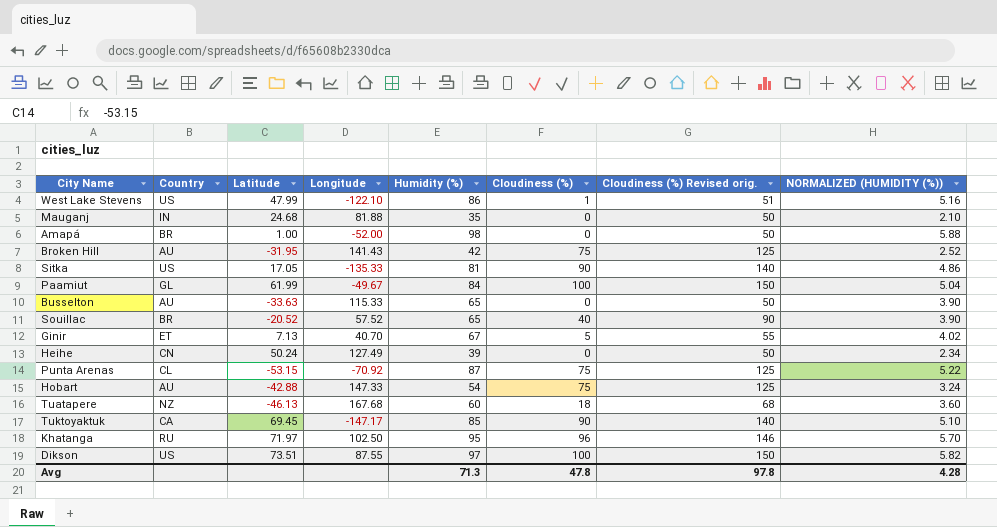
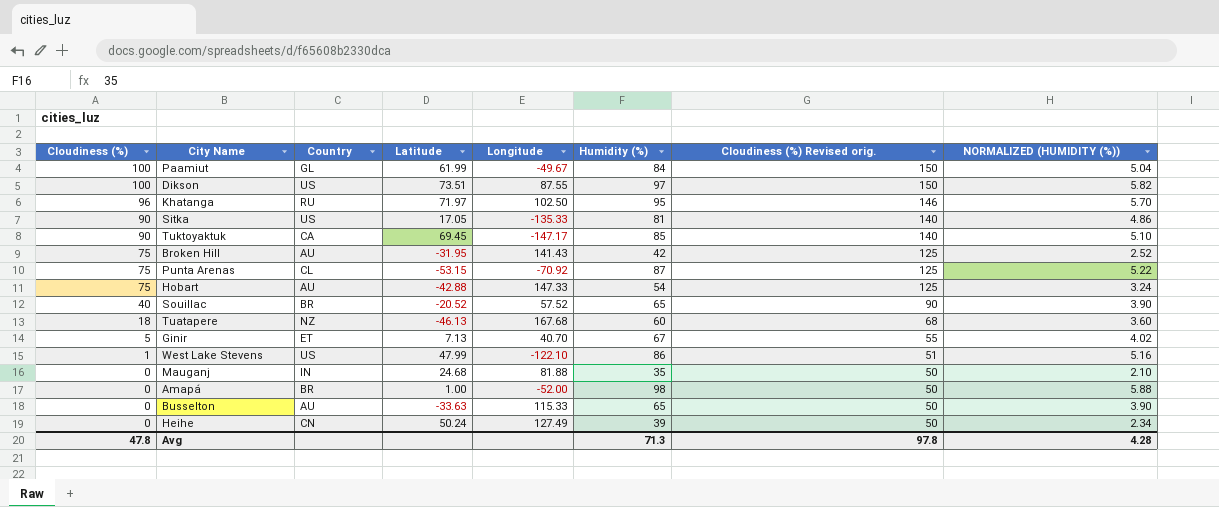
row order: none -> Cloudiness (%) descending
column Cloudiness (%) | position: 6 -> 1

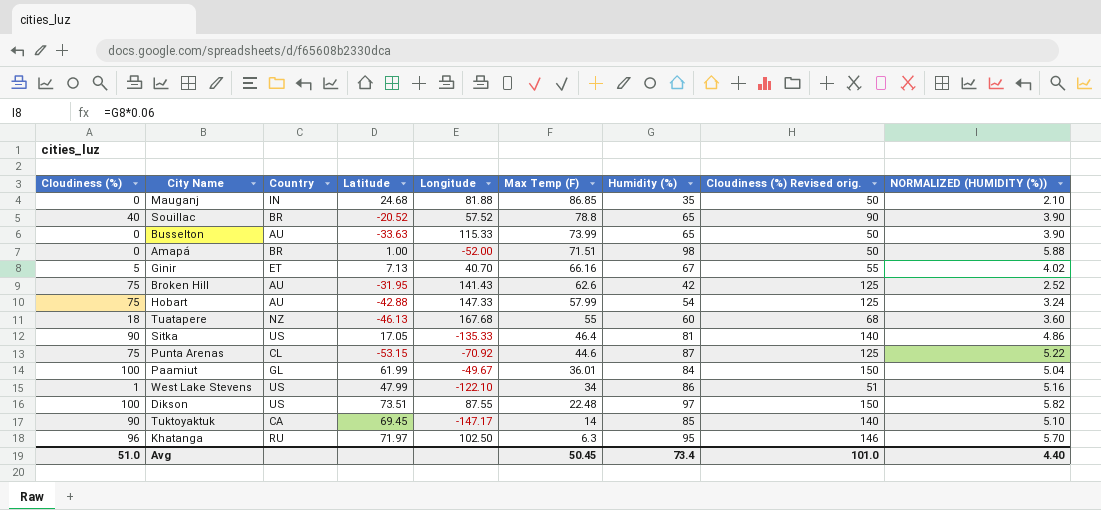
row order: Cloudiness (%) descending -> Max Temp (F) descending
column Max Temp (F) | position: none -> 6
row Heihe: 0 | CN | 50.24 | 127.49 | 39 | 50 | 2.34 -> none
Avg | Cloudiness (%): 47.8 -> 51.0
Avg | Humidity (%): 71.3 -> 73.4
Avg | Cloudiness (%) Revised orig.: 97.8 -> 101.0
Avg | NORMALIZED (HUMIDITY (%)): 4.28 -> 4.40

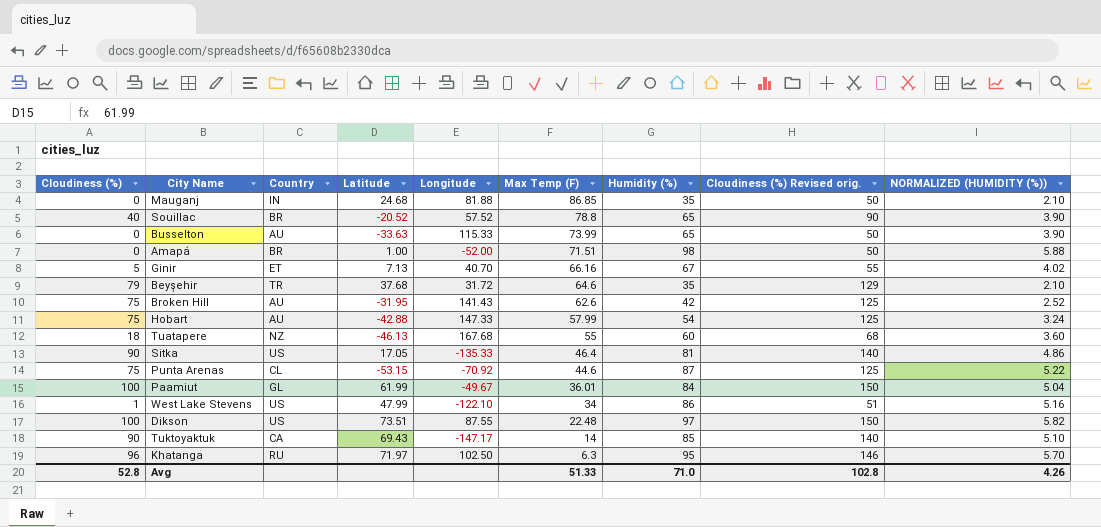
row Beyşehir: none -> 79 | TR | 37.68 | 31.72 | 64.6 | 35 | 129 | 2.10
Tuktoyaktuk | Latitude: 69.45 -> 69.43
Avg | Cloudiness (%): 51.0 -> 52.8
Avg | Max Temp (F): 50.45 -> 51.33
Avg | Humidity (%): 73.4 -> 71.0
Avg | Cloudiness (%) Revised orig.: 101.0 -> 102.8
Avg | NORMALIZED (HUMIDITY (%)): 4.40 -> 4.26

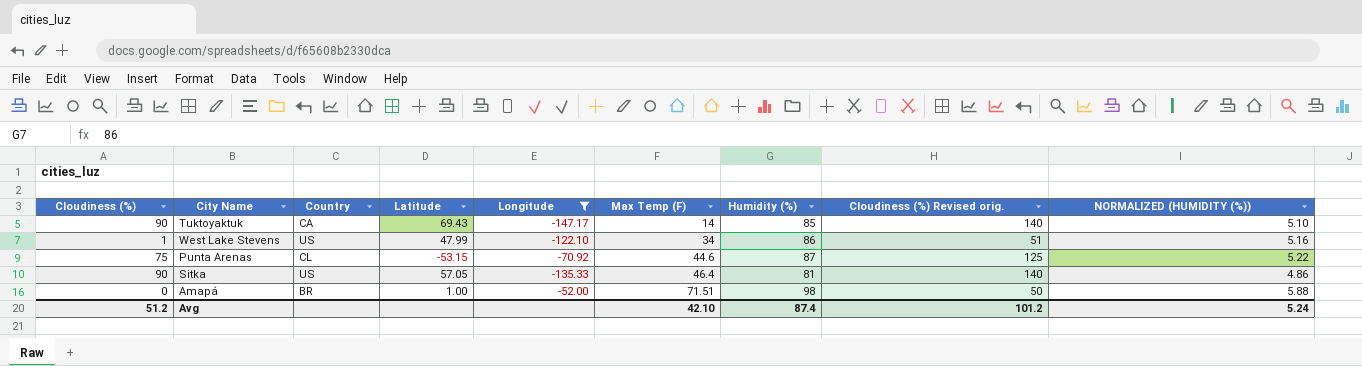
filter: none -> Longitude <= -52.00
row order: Max Temp (F) descending -> Max Temp (F) ascending
Sitka | Latitude: 17.05 -> 57.05
Avg | Cloudiness (%): 52.8 -> 51.2
Avg | Max Temp (F): 51.33 -> 42.10
Avg | Humidity (%): 71.0 -> 87.4
Avg | Cloudiness (%) Revised orig.: 102.8 -> 101.2
Avg | NORMALIZED (HUMIDITY (%)): 4.26 -> 5.24

